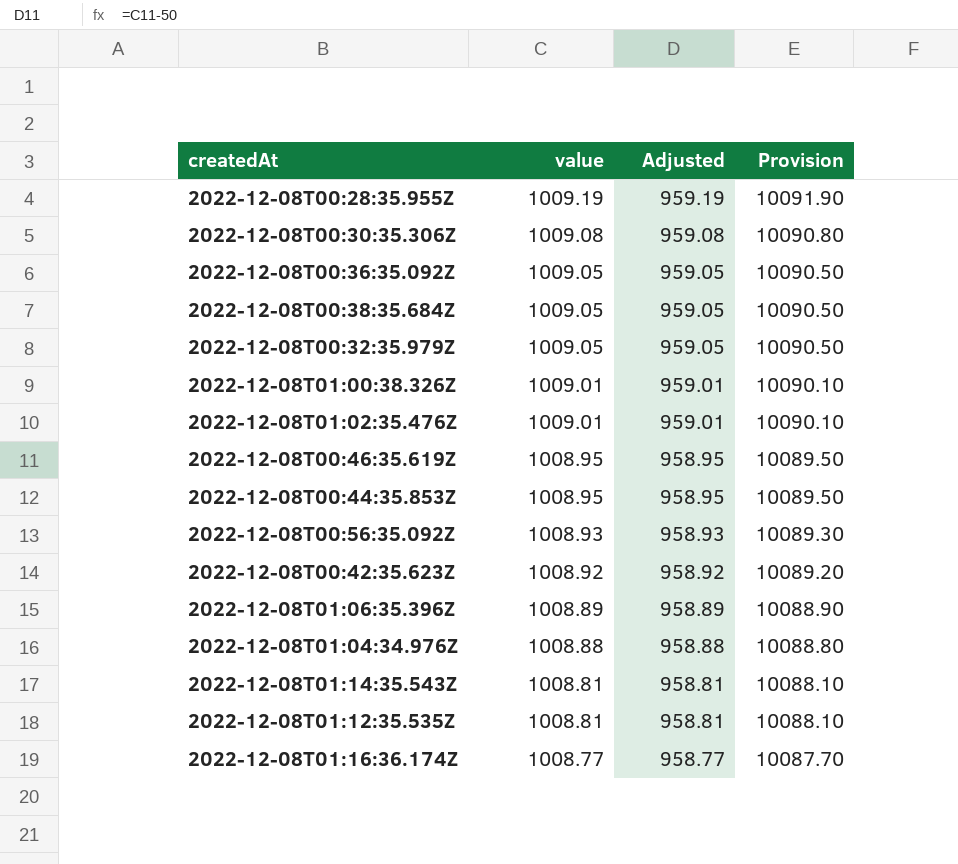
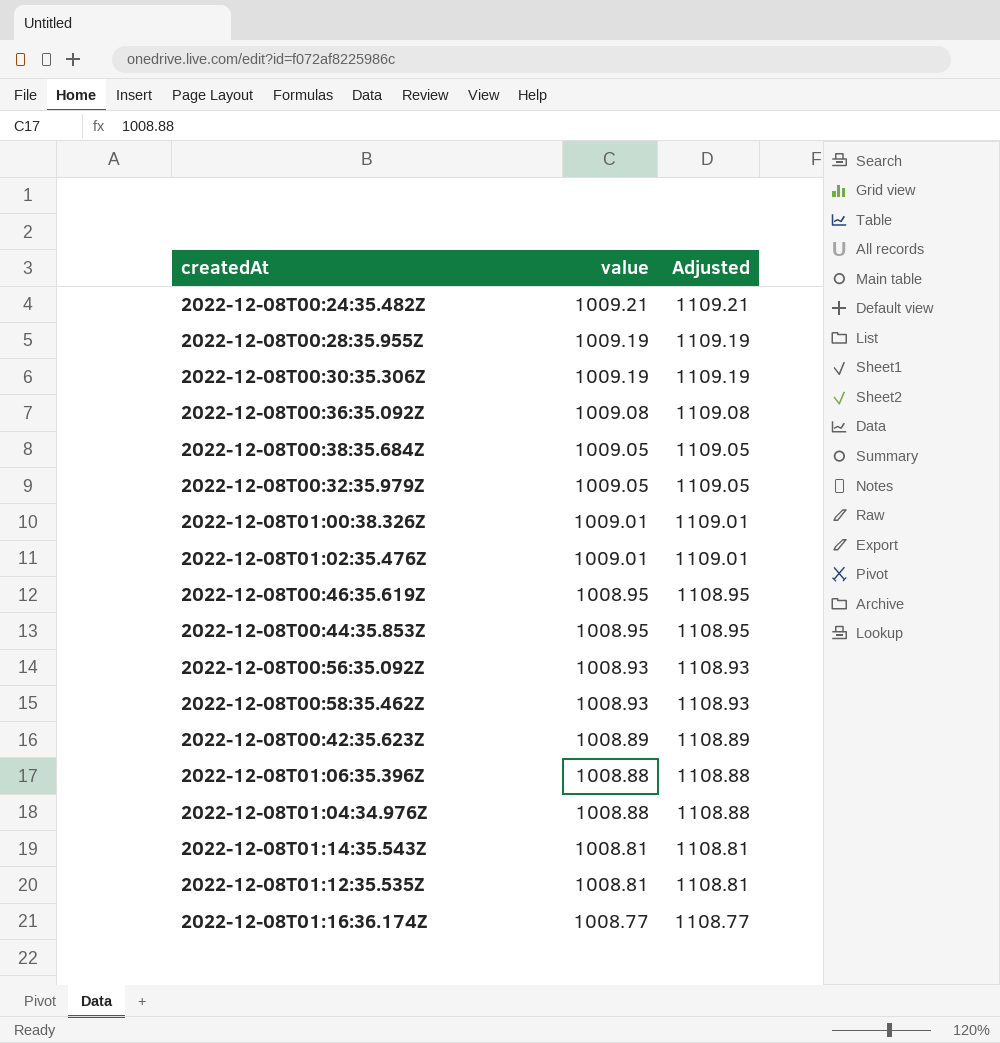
column Provision | formula: [value] * 10 -> none
column Adjusted | formula: [value] - 50 -> [value] + 100
row 2022-12-08T00:24:35.482Z: none -> 1009.21 | 1109.21
2022-12-08T00:30:35.306Z | value: 1009.08 -> 1009.19
2022-12-08T00:36:35.092Z | value: 1009.05 -> 1009.08
row 2022-12-08T00:58:35.462Z: none -> 1008.93 | 1108.93
2022-12-08T00:42:35.623Z | value: 1008.92 -> 1008.89
2022-12-08T01:06:35.396Z | value: 1008.89 -> 1008.88

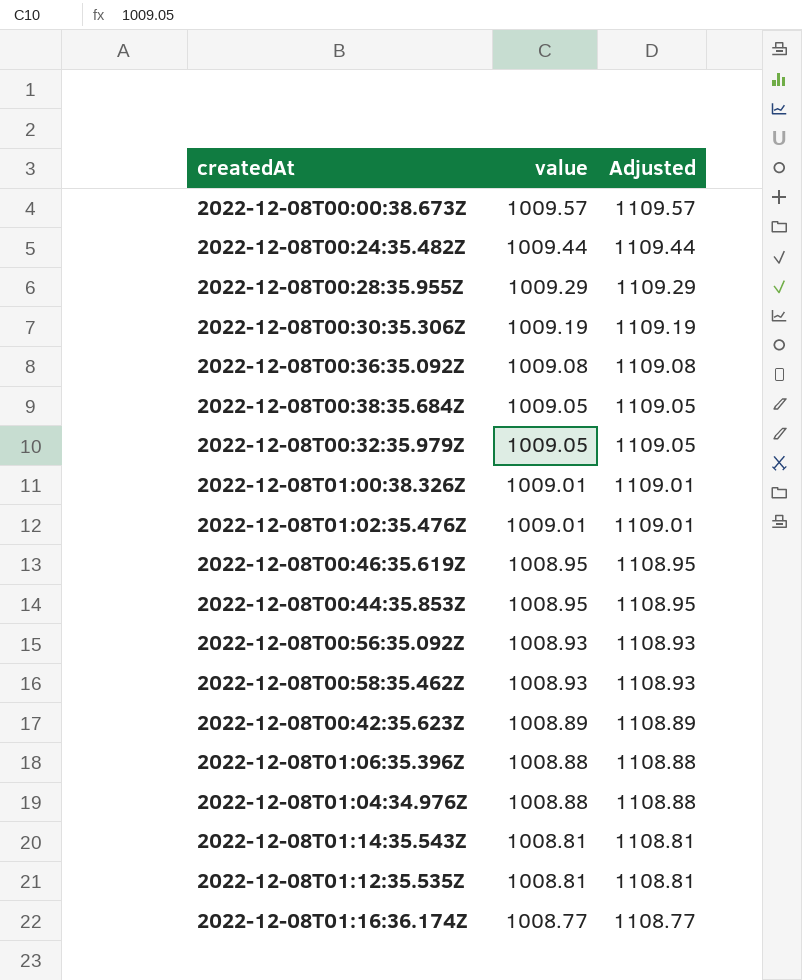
row 2022-12-08T00:00:38.673Z: none -> 1009.57 | 1109.57
2022-12-08T00:24:35.482Z | value: 1009.21 -> 1009.44
2022-12-08T00:24:35.482Z | Adjusted: 1109.21 -> 1109.44
2022-12-08T00:28:35.955Z | value: 1009.19 -> 1009.29
2022-12-08T00:28:35.955Z | Adjusted: 1109.19 -> 1109.29

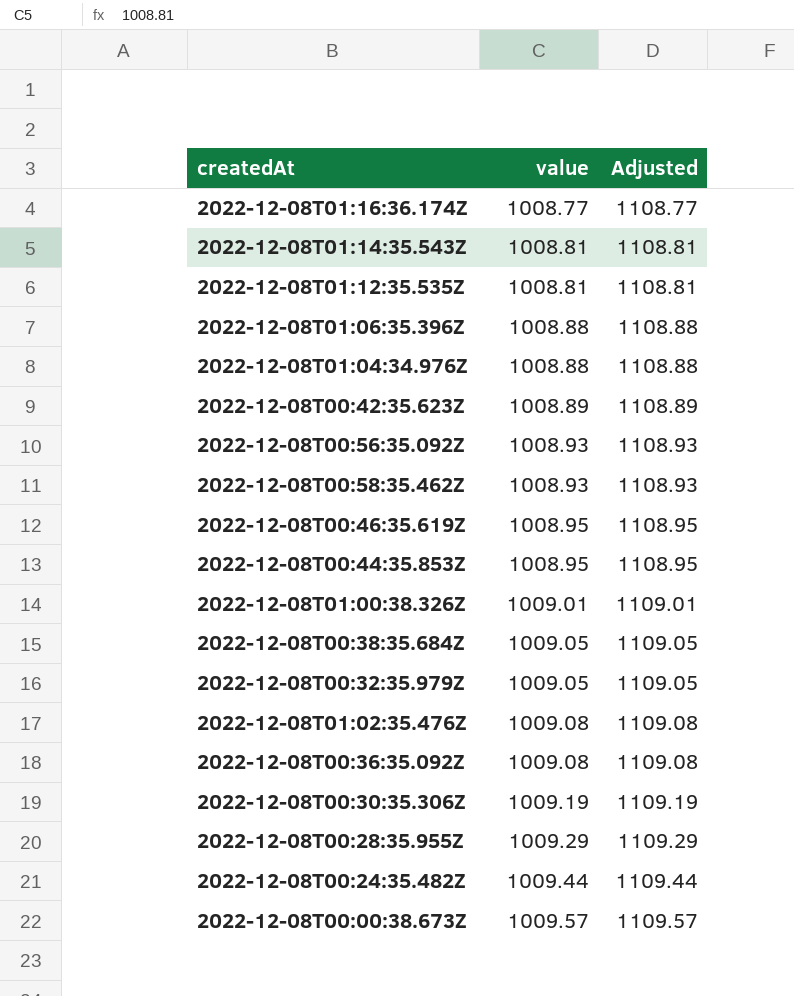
row order: value descending -> value ascending
2022-12-08T01:02:35.476Z | value: 1009.01 -> 1009.08
2022-12-08T01:02:35.476Z | Adjusted: 1109.01 -> 1109.08

